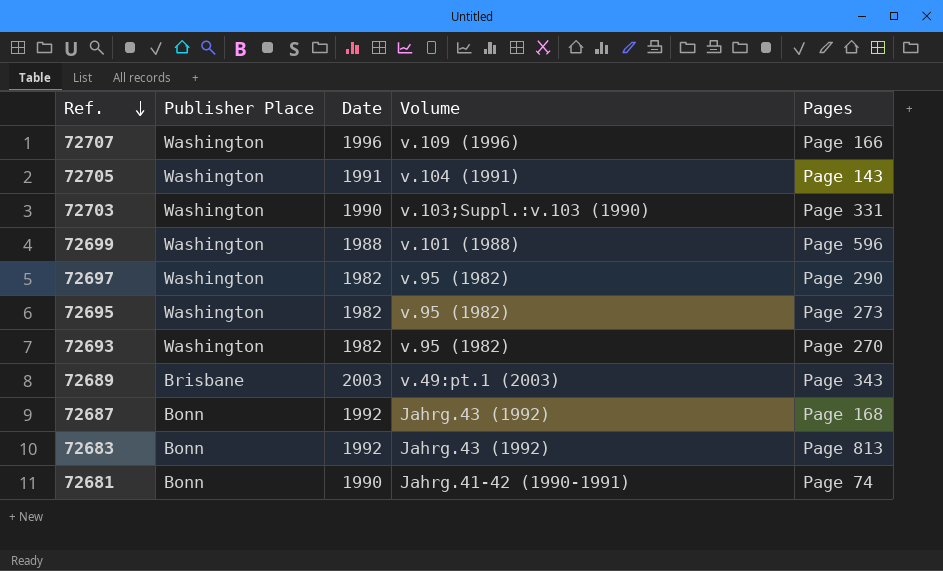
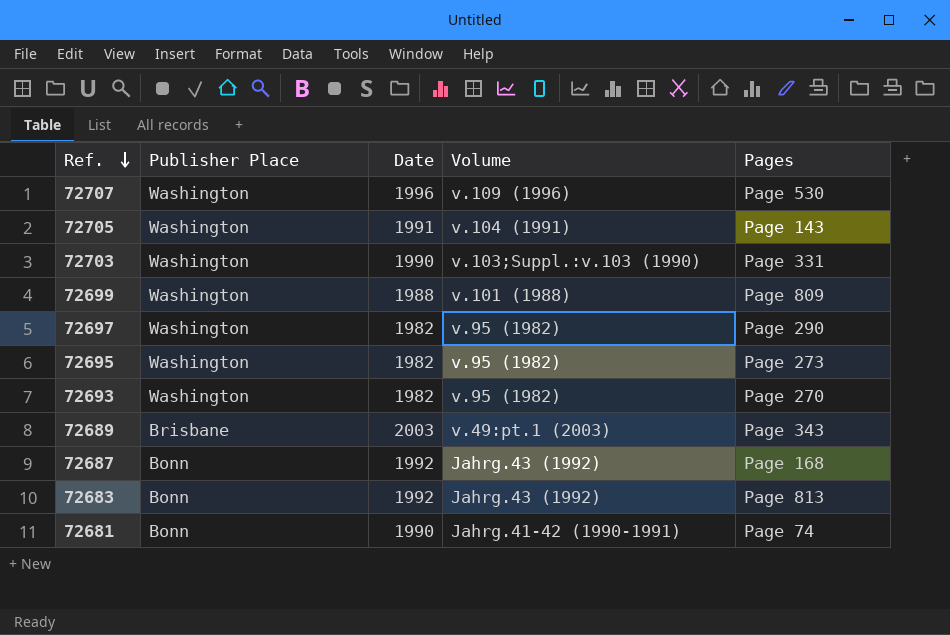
72707 | Pages: Page 166 -> Page 530
72699 | Pages: Page 596 -> Page 809

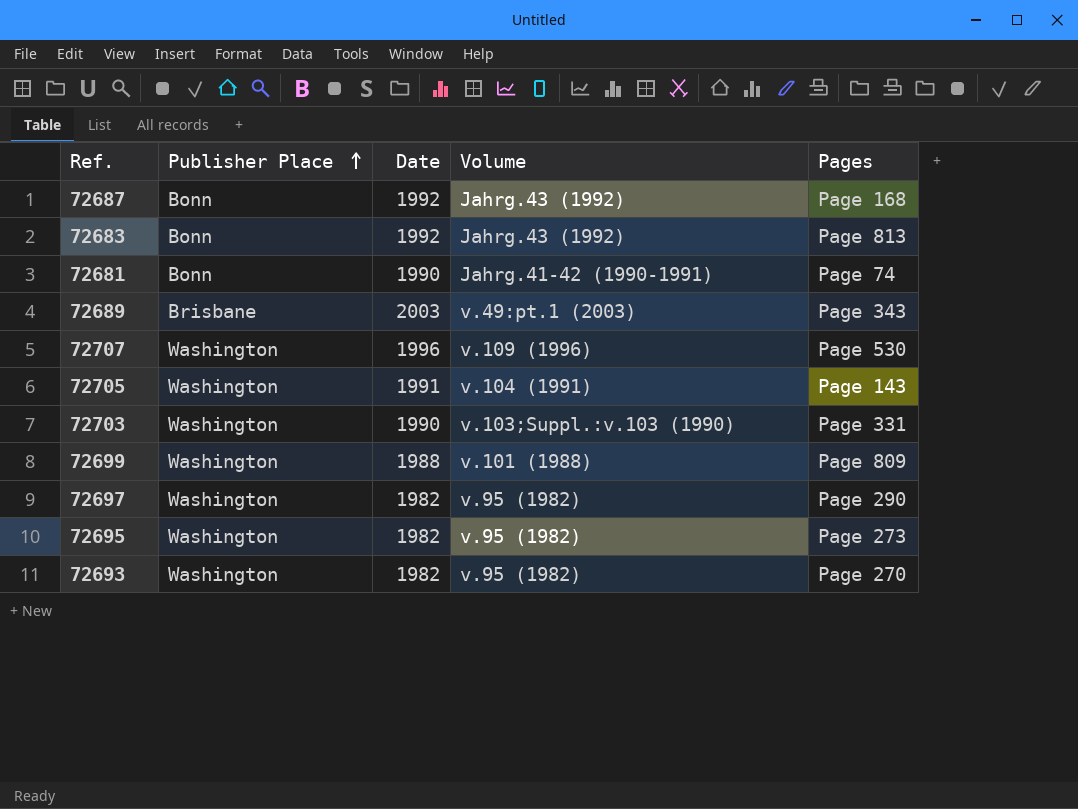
row order: Ref. descending -> Publisher Place ascending

